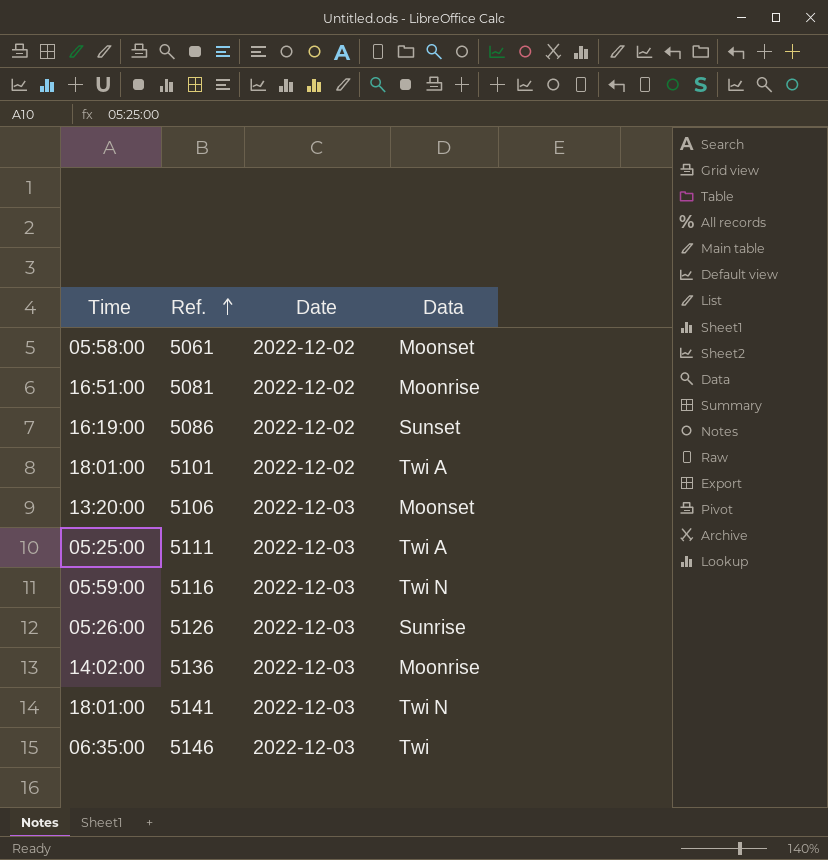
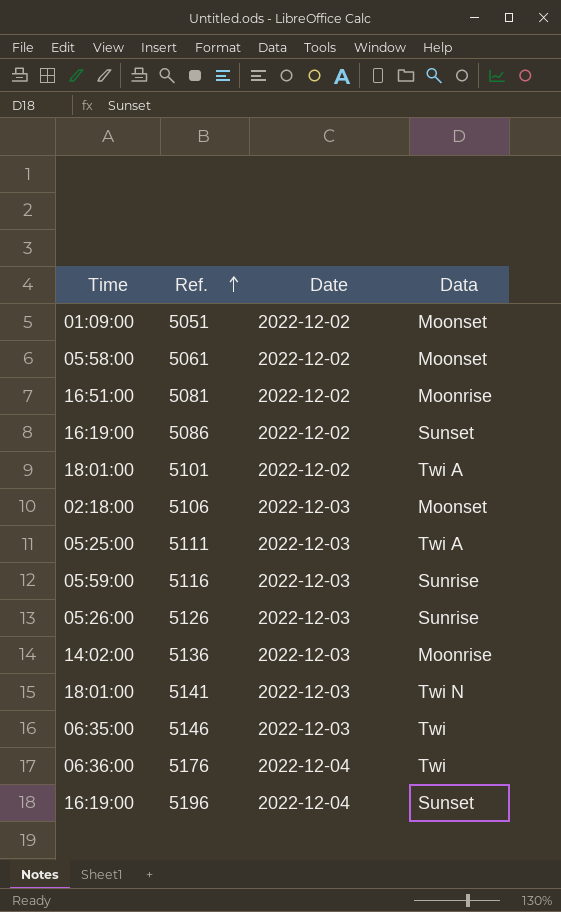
row 5051: none -> 01:09:00 | 2022-12-02 | Moonset
5106 | Time: 13:20:00 -> 02:18:00
5116 | Data: Twi N -> Sunrise
row 5176: none -> 06:36:00 | 2022-12-04 | Twi
row 5196: none -> 16:19:00 | 2022-12-04 | Sunset

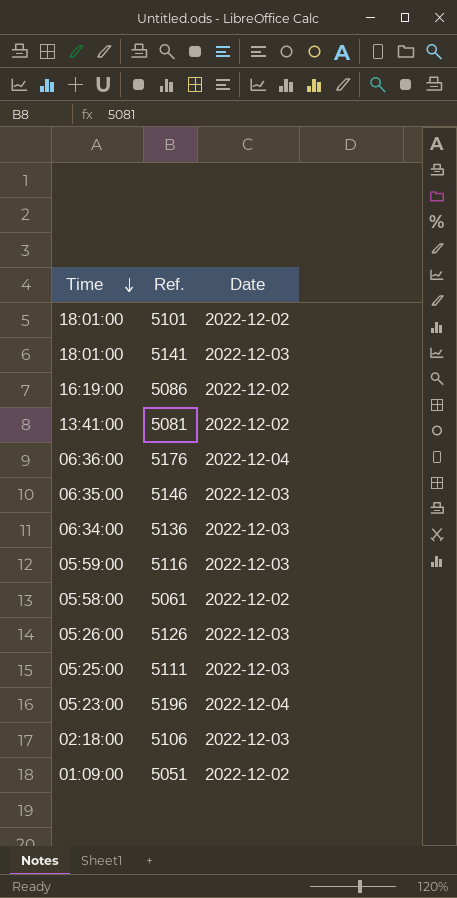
row order: Ref. ascending -> Time descending
column Data | position: 4 -> none
5081 | Time: 16:51:00 -> 13:41:00
5136 | Time: 14:02:00 -> 06:34:00
5196 | Time: 16:19:00 -> 05:23:00

